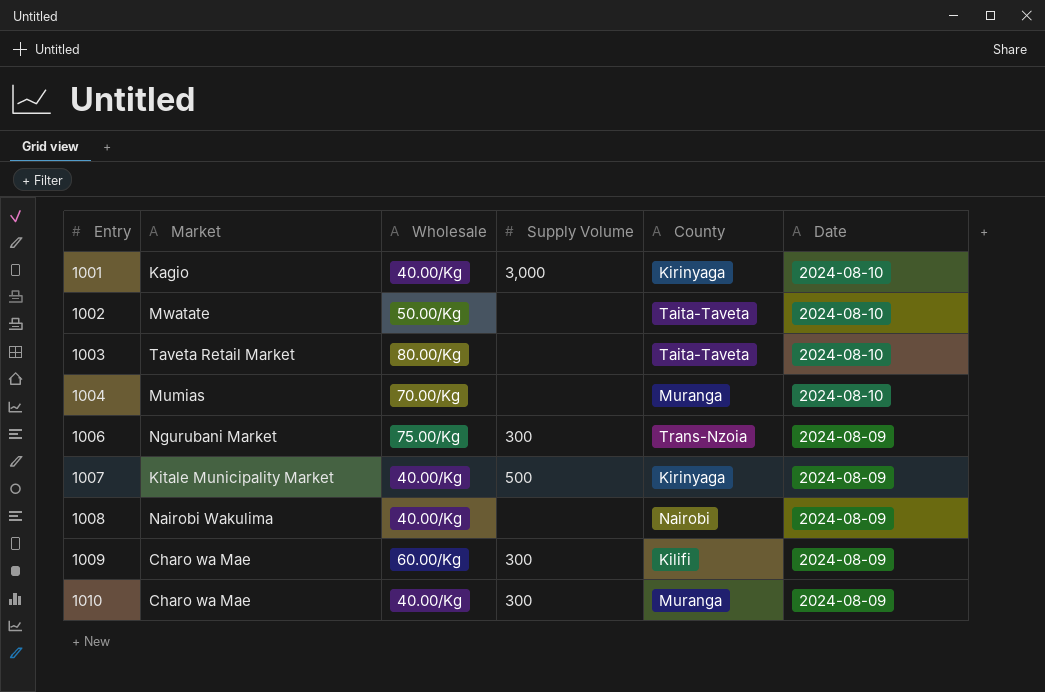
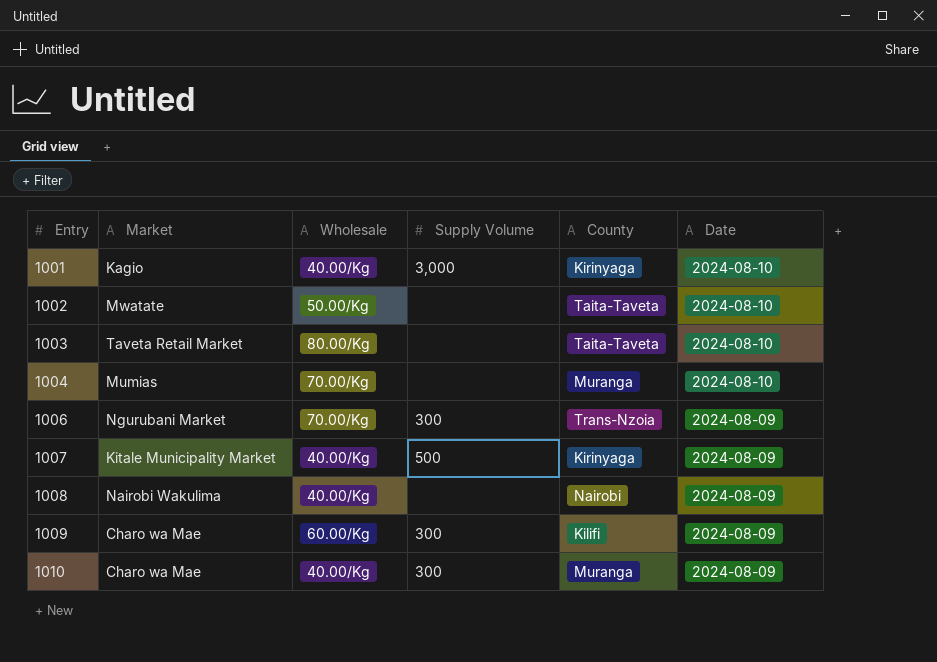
1006 | Wholesale: 75.00/Kg -> 70.00/Kg

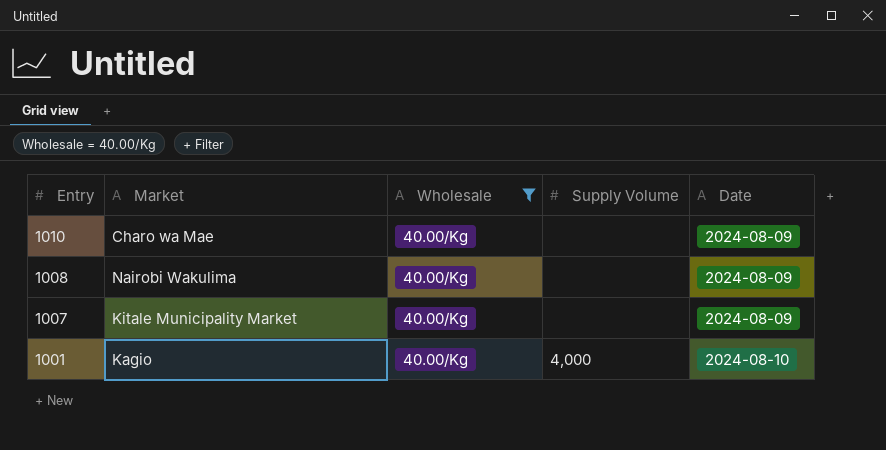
filter: none -> Wholesale = 40.00/Kg
row order: Entry ascending -> Entry descending
column County | position: 5 -> none
1010 | Supply Volume: 300 -> none
1007 | Supply Volume: 500 -> none
1001 | Supply Volume: 3,000 -> 4,000

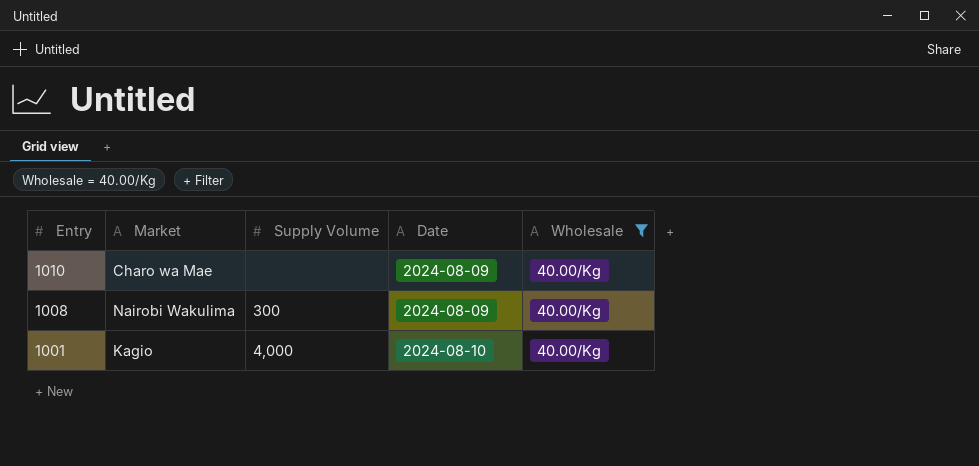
column Wholesale | position: 3 -> 5
row 1007: Kitale Municipality Market | 40.00/Kg | none | 2024-08-09 -> none
1008 | Supply Volume: none -> 300

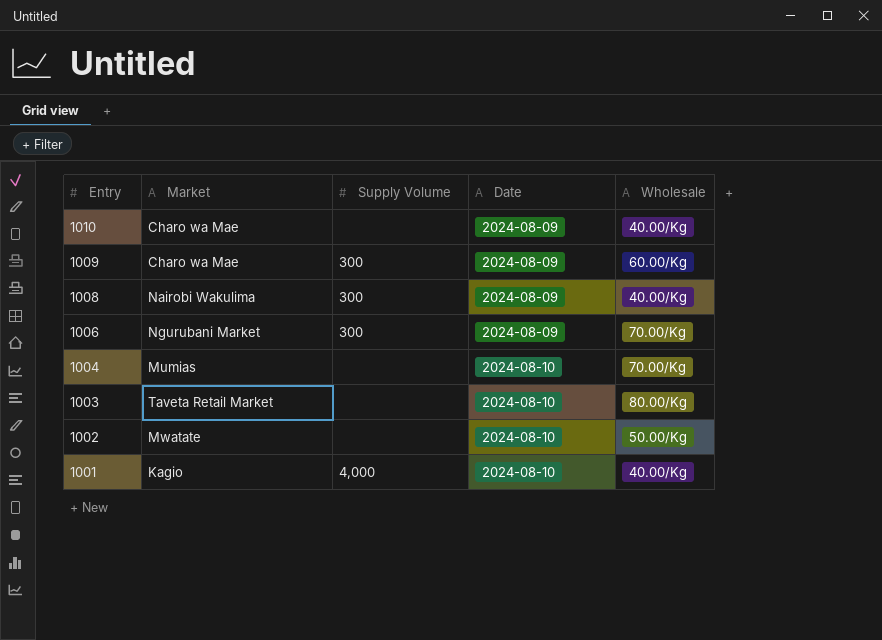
filter: Wholesale = 40.00/Kg -> none

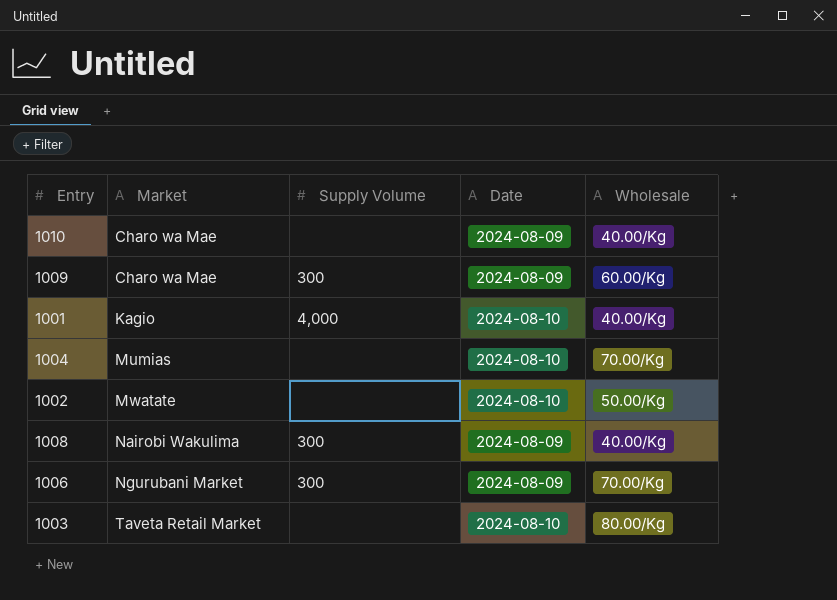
row order: Entry descending -> Market ascending

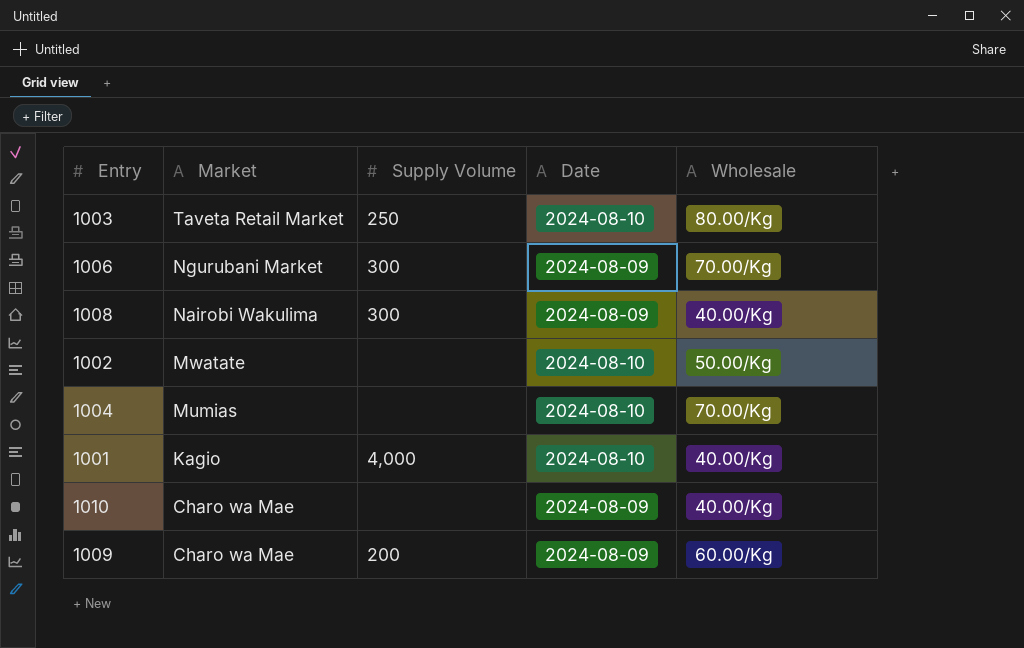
row order: Market ascending -> Market descending
1003 | Supply Volume: none -> 250
1009 | Supply Volume: 300 -> 200

